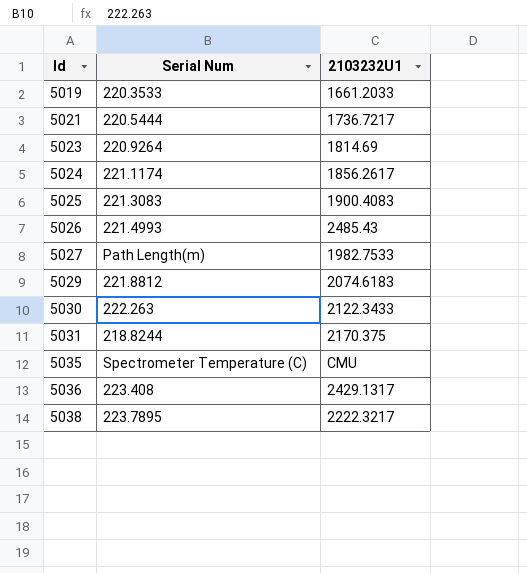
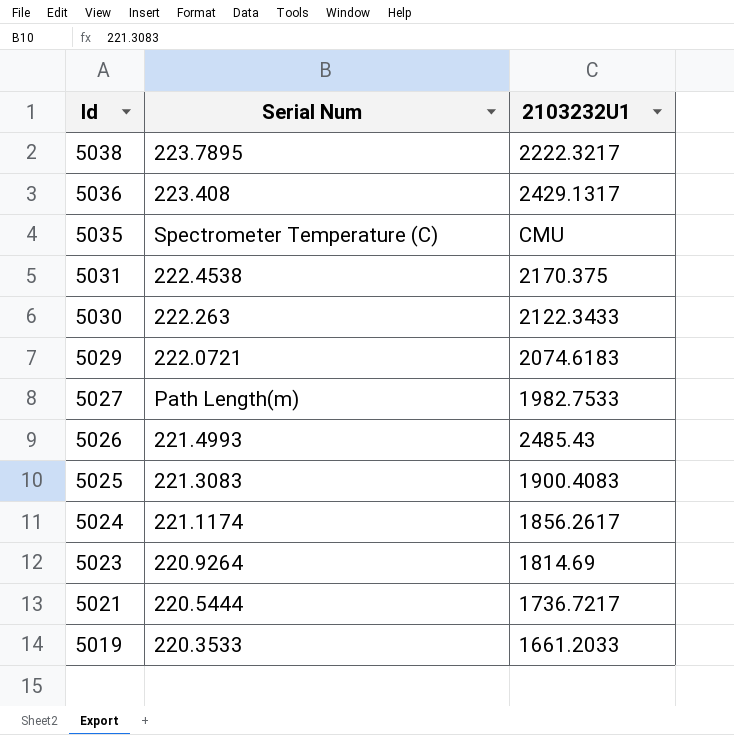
row order: Id ascending -> Id descending
5031 | Serial Num: 218.8244 -> 222.4538
5029 | Serial Num: 221.8812 -> 222.0721

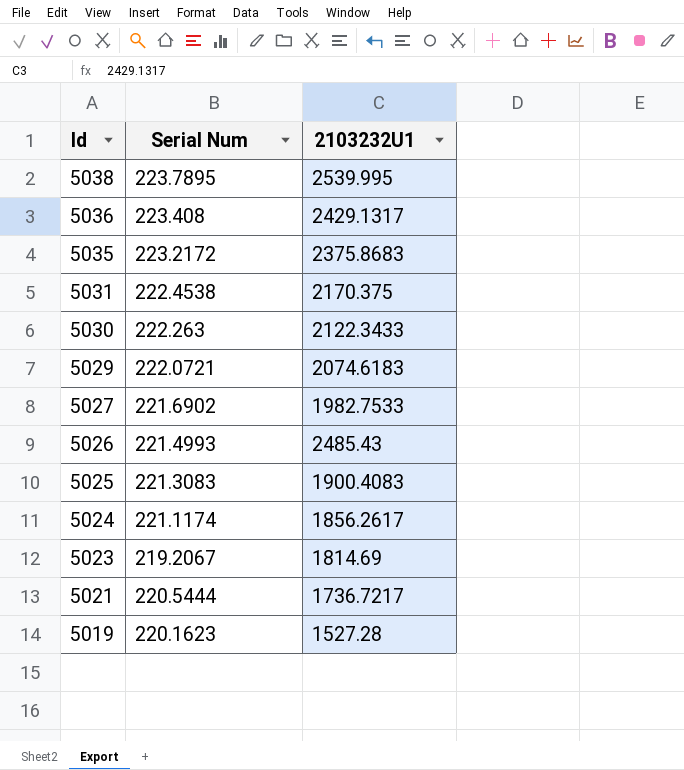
5038 | 2103232U1: 2222.3217 -> 2539.995
5035 | Serial Num: Spectrometer Temperature (C) -> 223.2172
5035 | 2103232U1: CMU -> 2375.8683
5027 | Serial Num: Path Length(m) -> 221.6902
5023 | Serial Num: 220.9264 -> 219.2067
5019 | Serial Num: 220.3533 -> 220.1623
5019 | 2103232U1: 1661.2033 -> 1527.28

